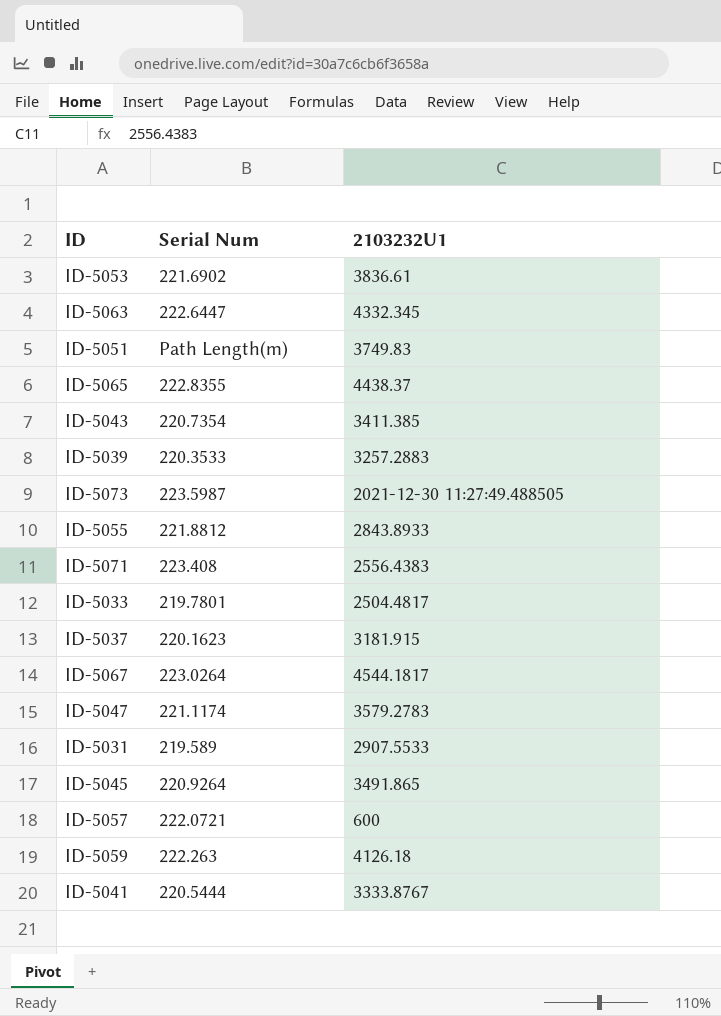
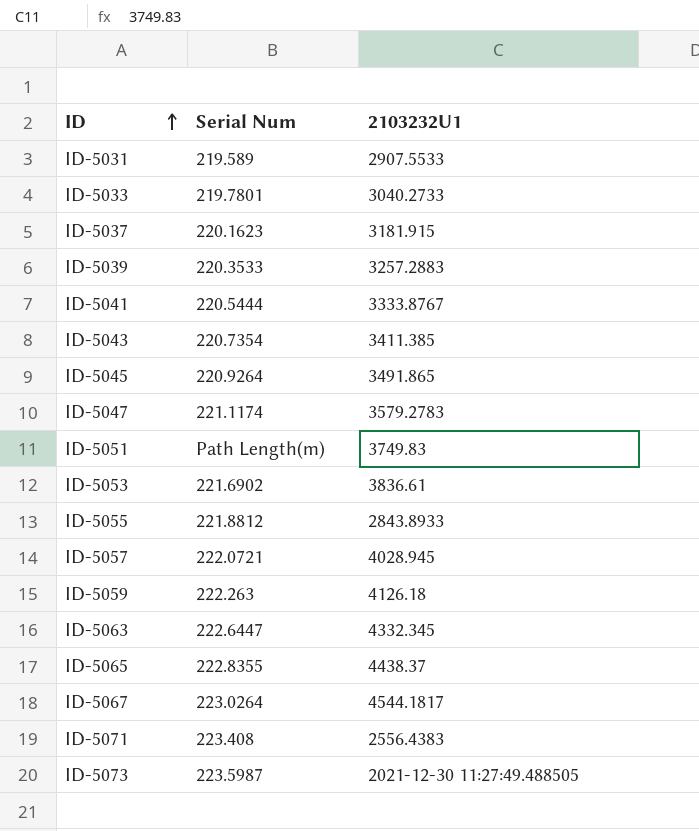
row order: none -> ID ascending
ID-5033 | 2103232U1: 2504.4817 -> 3040.2733
ID-5057 | 2103232U1: 600 -> 4028.945

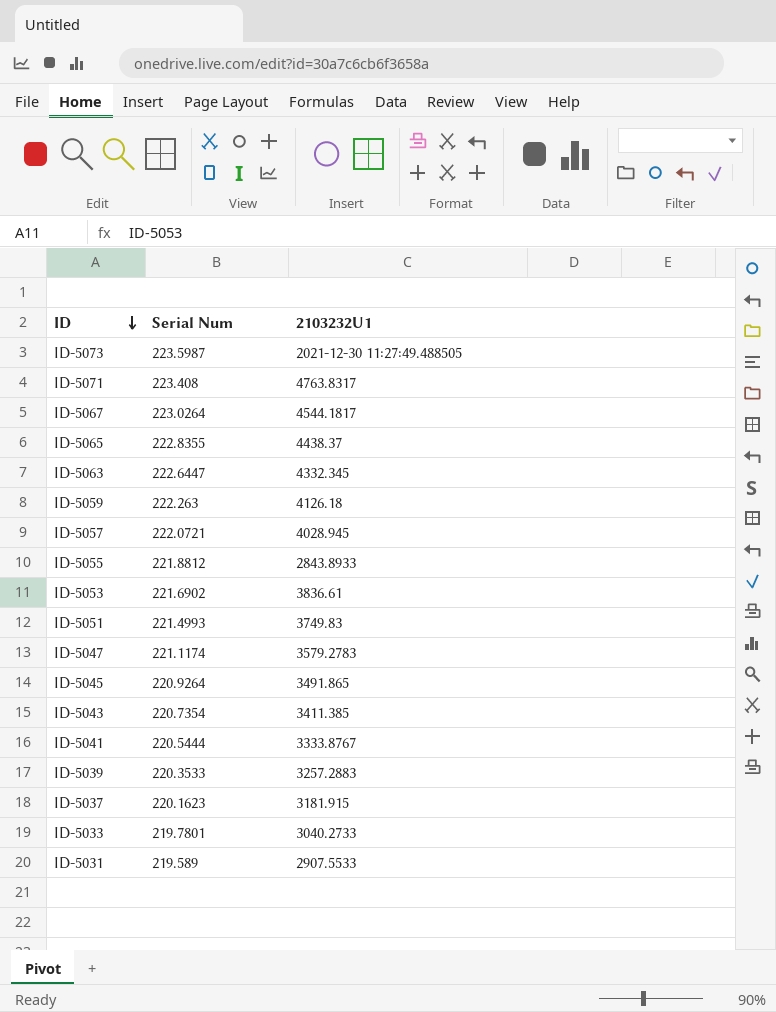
row order: ID ascending -> ID descending
ID-5071 | 2103232U1: 2556.4383 -> 4763.8317
ID-5051 | Serial Num: Path Length(m) -> 221.4993

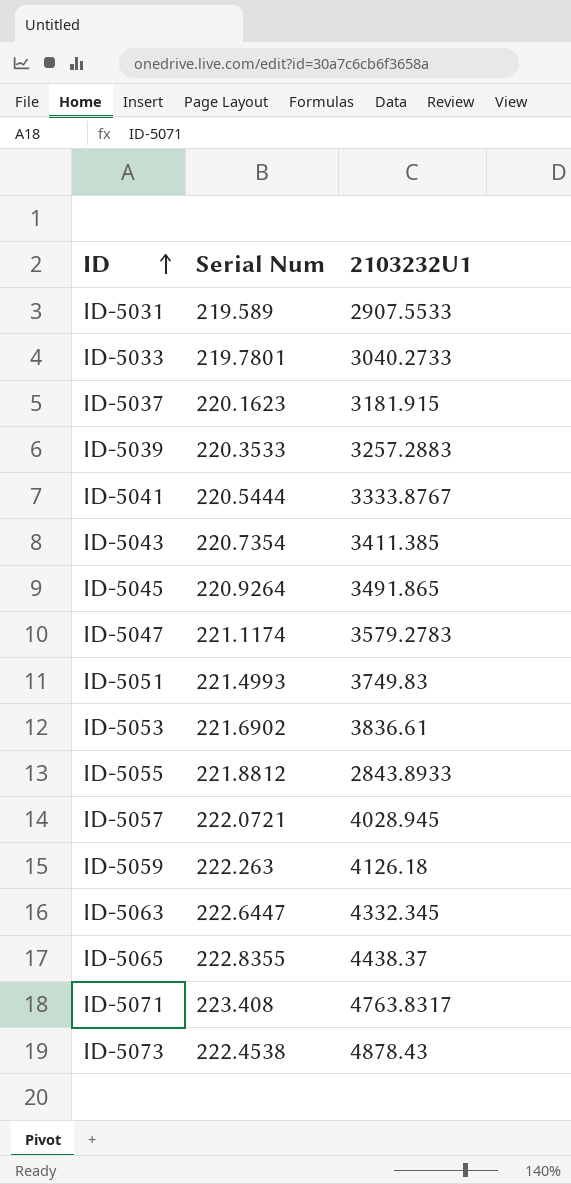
row order: ID descending -> ID ascending
row ID-5067: 223.0264 | 4544.1817 -> none
ID-5073 | Serial Num: 223.5987 -> 222.4538
ID-5073 | 2103232U1: 2021-12-30 11:27:49.488505 -> 4878.43

